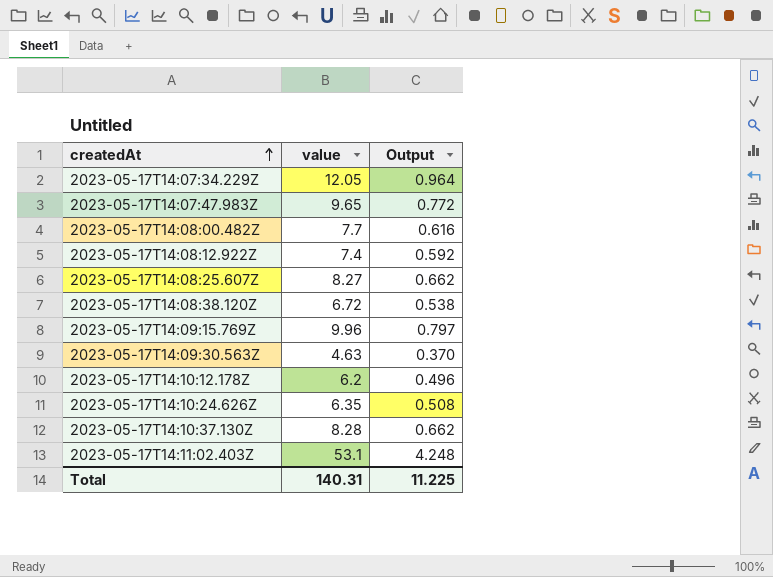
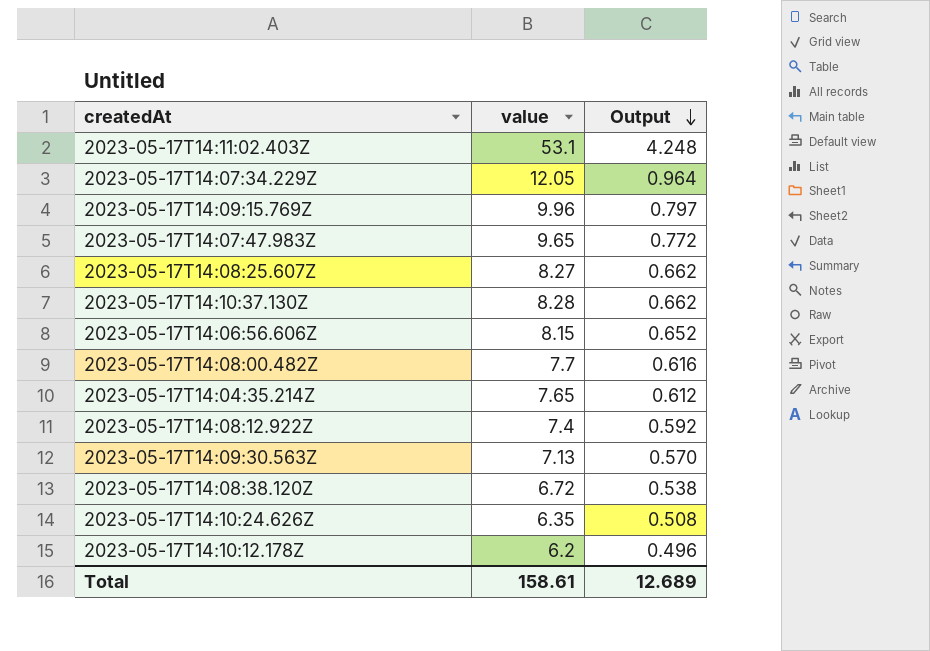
row order: createdAt ascending -> Output descending
row 2023-05-17T14:06:56.606Z: none -> 8.15 | 0.652
row 2023-05-17T14:04:35.214Z: none -> 7.65 | 0.612
2023-05-17T14:09:30.563Z | value: 4.63 -> 7.13
2023-05-17T14:09:30.563Z | Output: 0.370 -> 0.570
Total | value: 140.31 -> 158.61
Total | Output: 11.225 -> 12.689

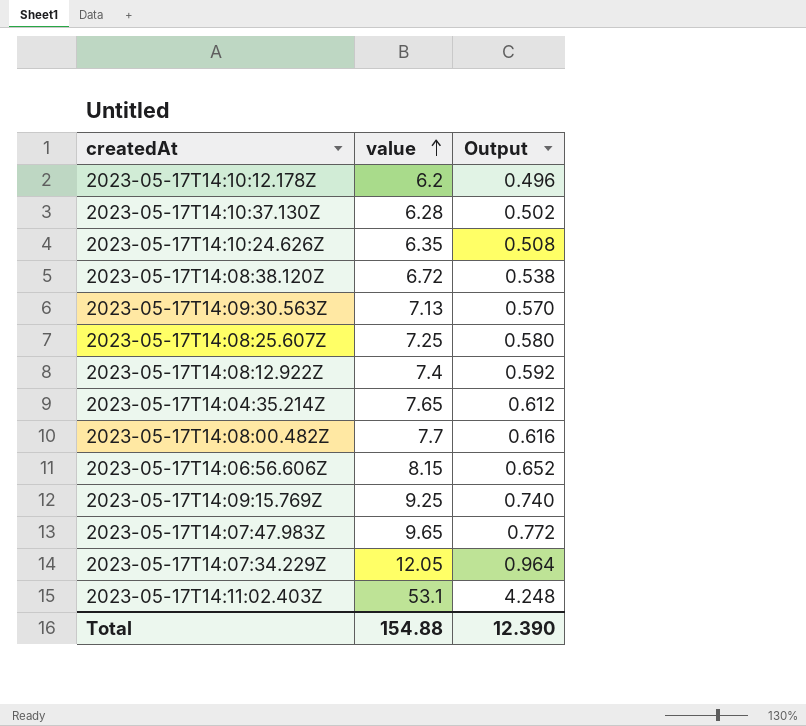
row order: Output descending -> value ascending
2023-05-17T14:10:37.130Z | value: 8.28 -> 6.28
2023-05-17T14:10:37.130Z | Output: 0.662 -> 0.502
2023-05-17T14:08:25.607Z | value: 8.27 -> 7.25
2023-05-17T14:08:25.607Z | Output: 0.662 -> 0.580
2023-05-17T14:09:15.769Z | value: 9.96 -> 9.25
2023-05-17T14:09:15.769Z | Output: 0.797 -> 0.740
Total | value: 158.61 -> 154.88
Total | Output: 12.689 -> 12.390

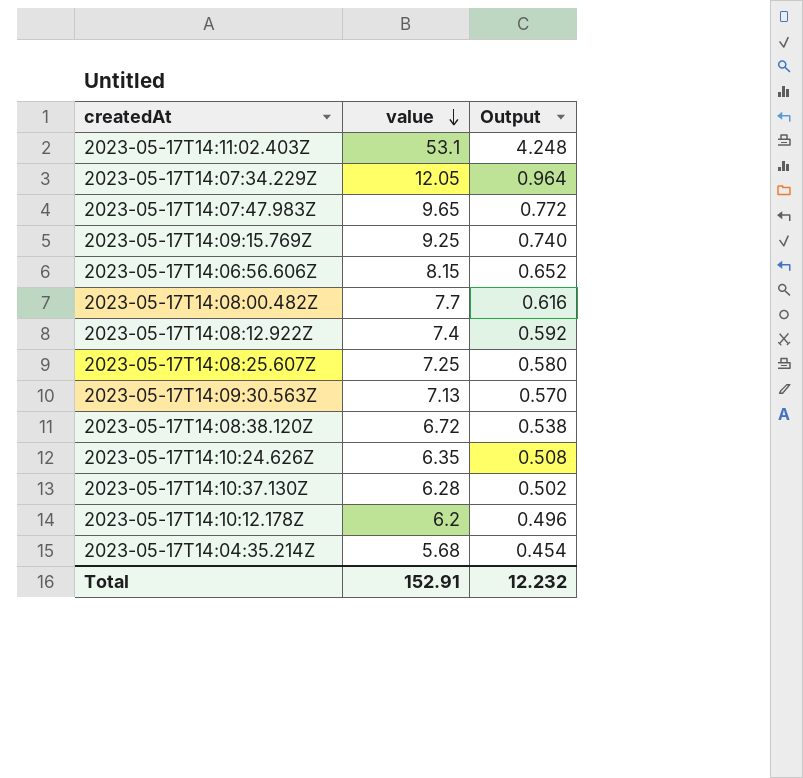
row order: value ascending -> value descending
2023-05-17T14:04:35.214Z | value: 7.65 -> 5.68
2023-05-17T14:04:35.214Z | Output: 0.612 -> 0.454
Total | value: 154.88 -> 152.91
Total | Output: 12.390 -> 12.232

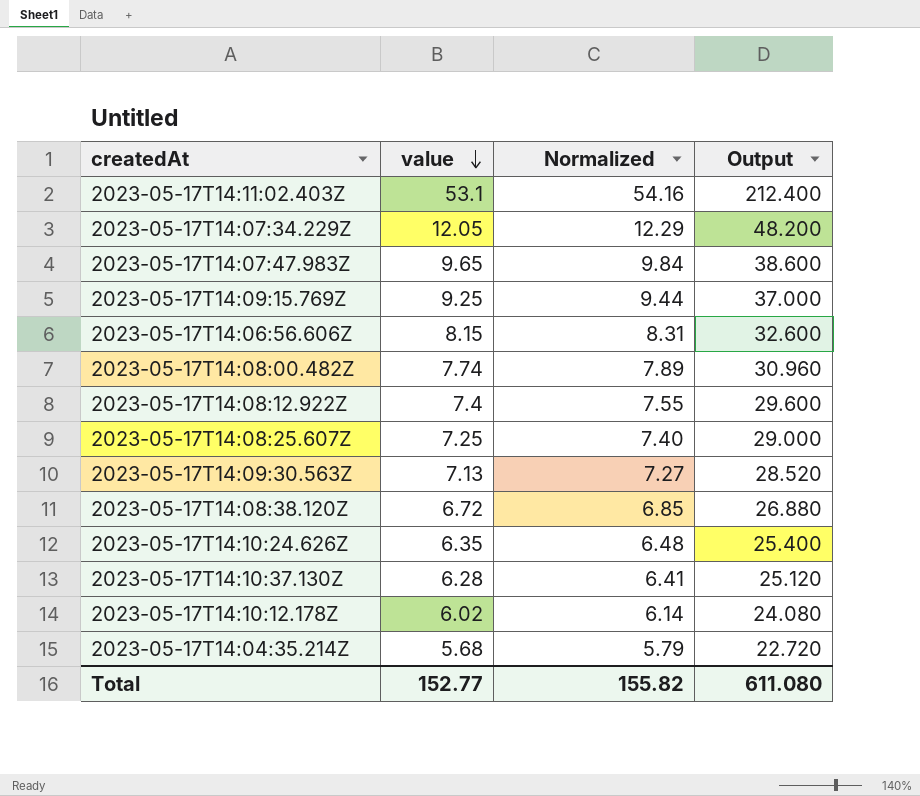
column Normalized | formula: none -> [value] * 1.02
column Output | formula: [value] * 0.08 -> [value] * 4
2023-05-17T14:08:00.482Z | value: 7.7 -> 7.74
2023-05-17T14:10:12.178Z | value: 6.2 -> 6.02
Total | value: 152.91 -> 152.77
Total | Output: 12.232 -> 611.080

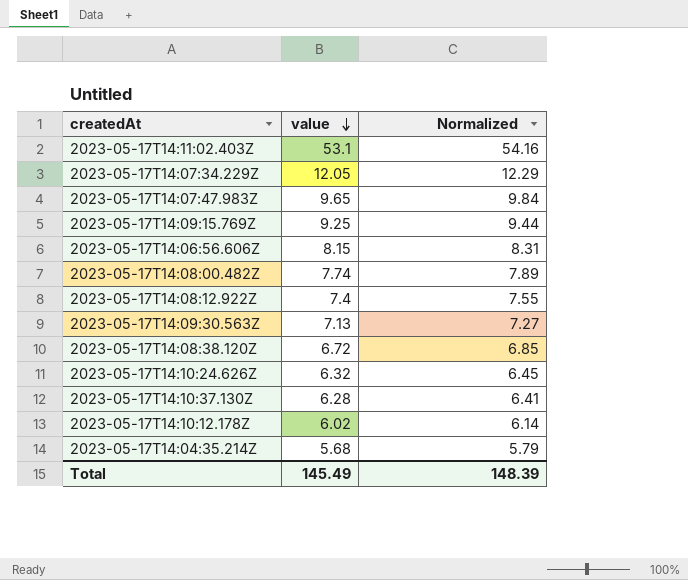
column Output | formula: [value] * 4 -> none
row 2023-05-17T14:08:25.607Z: 7.25 | 7.40 | 29.000 -> none
2023-05-17T14:10:24.626Z | value: 6.35 -> 6.32
2023-05-17T14:10:24.626Z | Normalized: 6.48 -> 6.45
Total | value: 152.77 -> 145.49
Total | Normalized: 155.82 -> 148.39

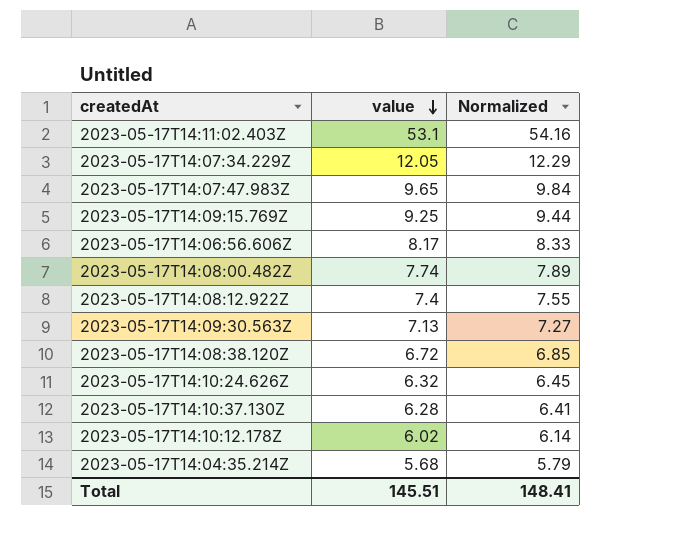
2023-05-17T14:06:56.606Z | value: 8.15 -> 8.17
2023-05-17T14:06:56.606Z | Normalized: 8.31 -> 8.33
Total | value: 145.49 -> 145.51
Total | Normalized: 148.39 -> 148.41

